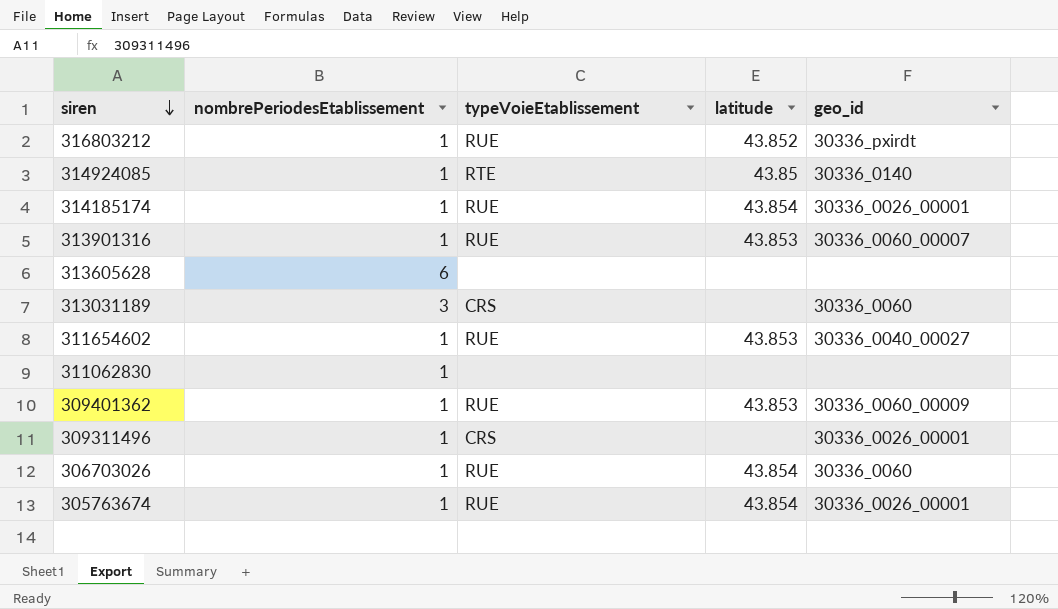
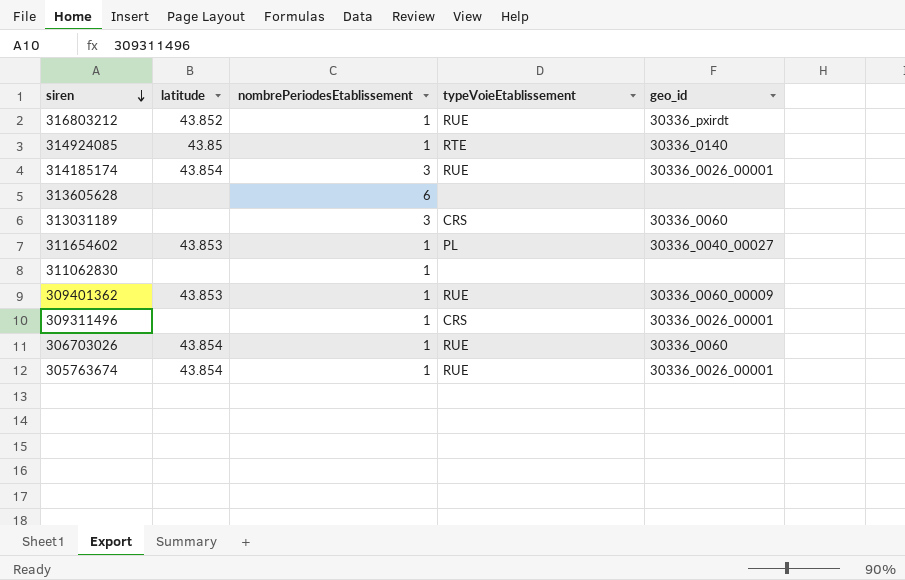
column latitude | position: 4 -> 2
row 313901316: 1 | RUE | 43.853 | 30336_0060_00007 -> none
314185174 | nombrePeriodesEtablissement: 1 -> 3
311654602 | typeVoieEtablissement: RUE -> PL

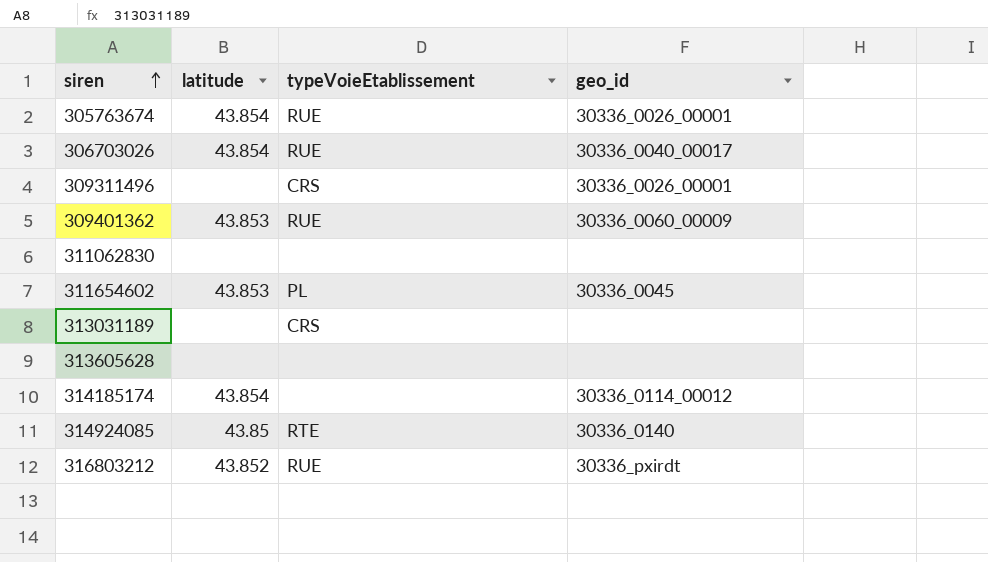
row order: siren descending -> siren ascending
column nombrePeriodesEtablissement | position: 3 -> none
306703026 | geo_id: 30336_0060 -> 30336_0040_00017
311654602 | geo_id: 30336_0040_00027 -> 30336_0045
313031189 | geo_id: 30336_0060 -> none
314185174 | typeVoieEtablissement: RUE -> none
314185174 | geo_id: 30336_0026_00001 -> 30336_0114_00012

